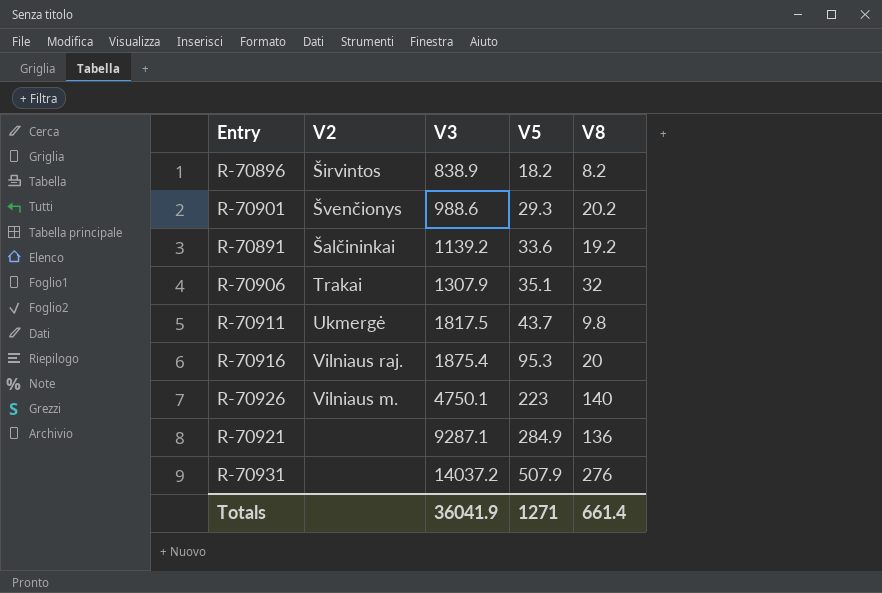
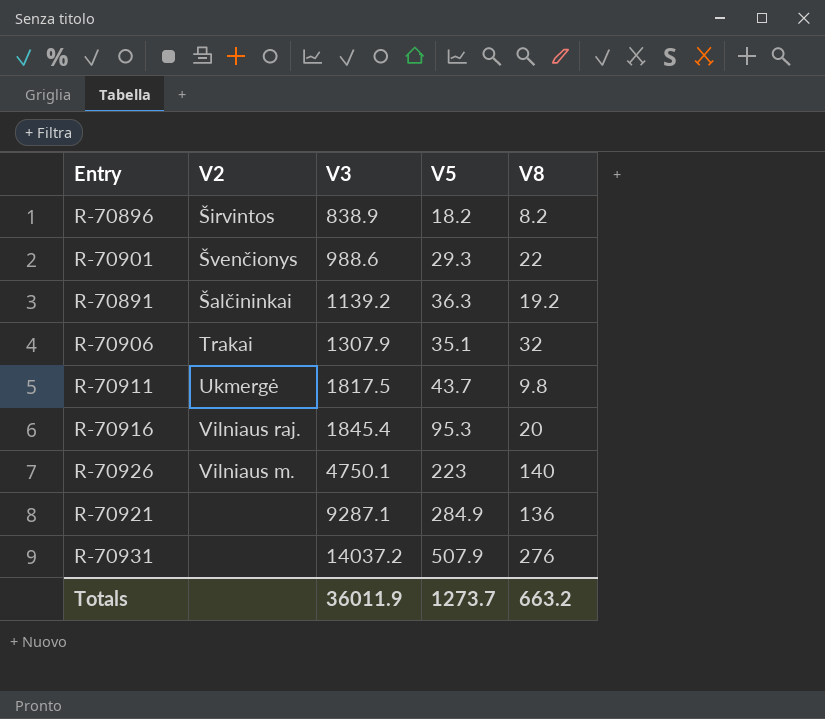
R-70901 | V8: 20.2 -> 22
R-70891 | V5: 33.6 -> 36.3
R-70916 | V3: 1875.4 -> 1845.4
Totals | V3: 36041.9 -> 36011.9
Totals | V5: 1271 -> 1273.7
Totals | V8: 661.4 -> 663.2

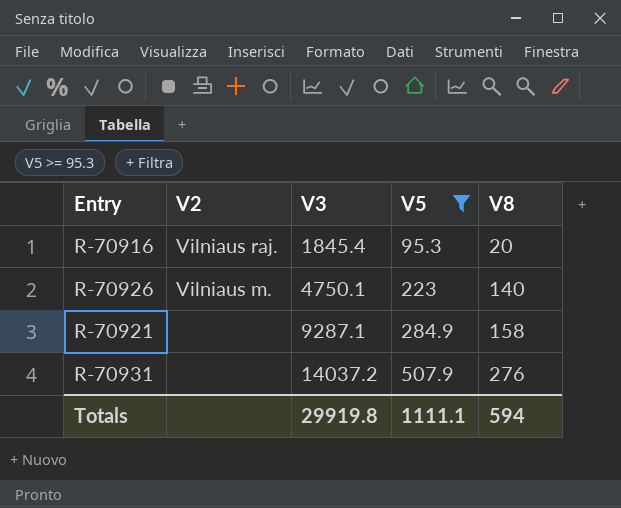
filter: none -> V5 >= 95.3
R-70921 | V8: 136 -> 158
Totals | V3: 36011.9 -> 29919.8
Totals | V5: 1273.7 -> 1111.1
Totals | V8: 663.2 -> 594

